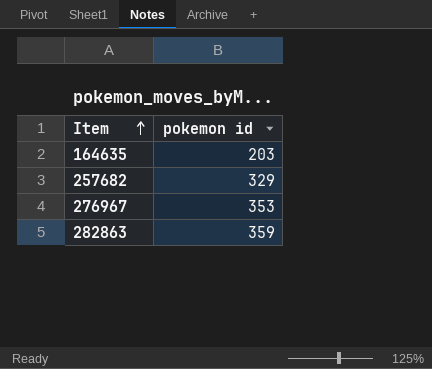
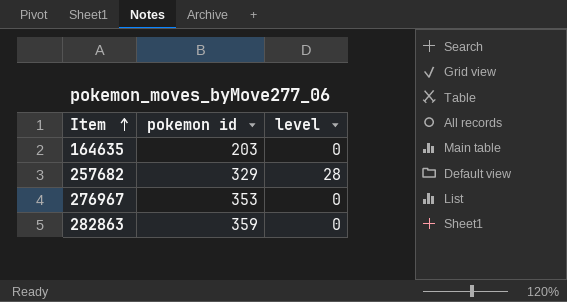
column level | position: none -> 3

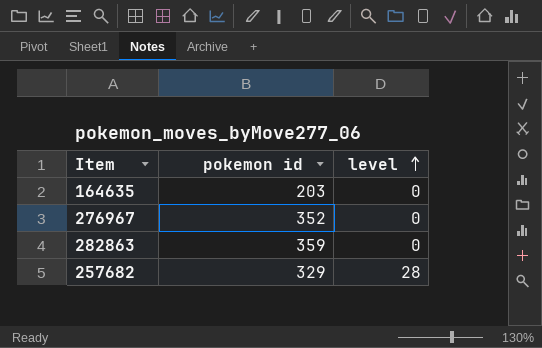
row order: Item ascending -> level ascending
276967 | pokemon id: 353 -> 352

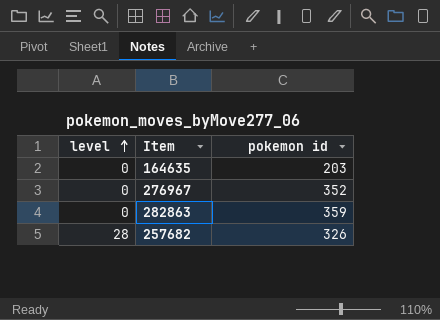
column level | position: 3 -> 1
257682 | pokemon id: 329 -> 326

